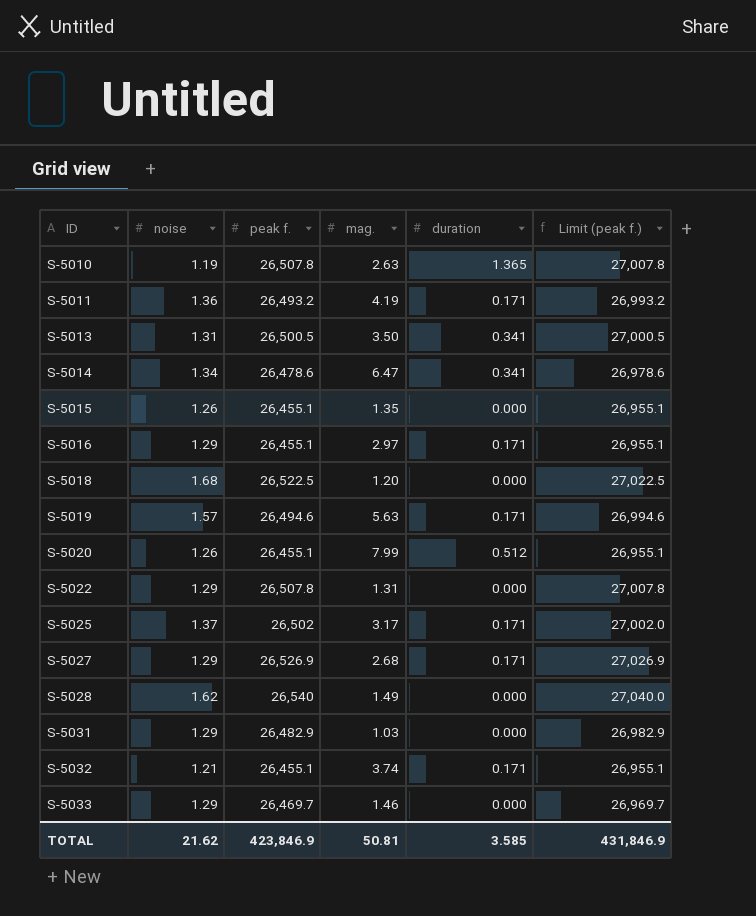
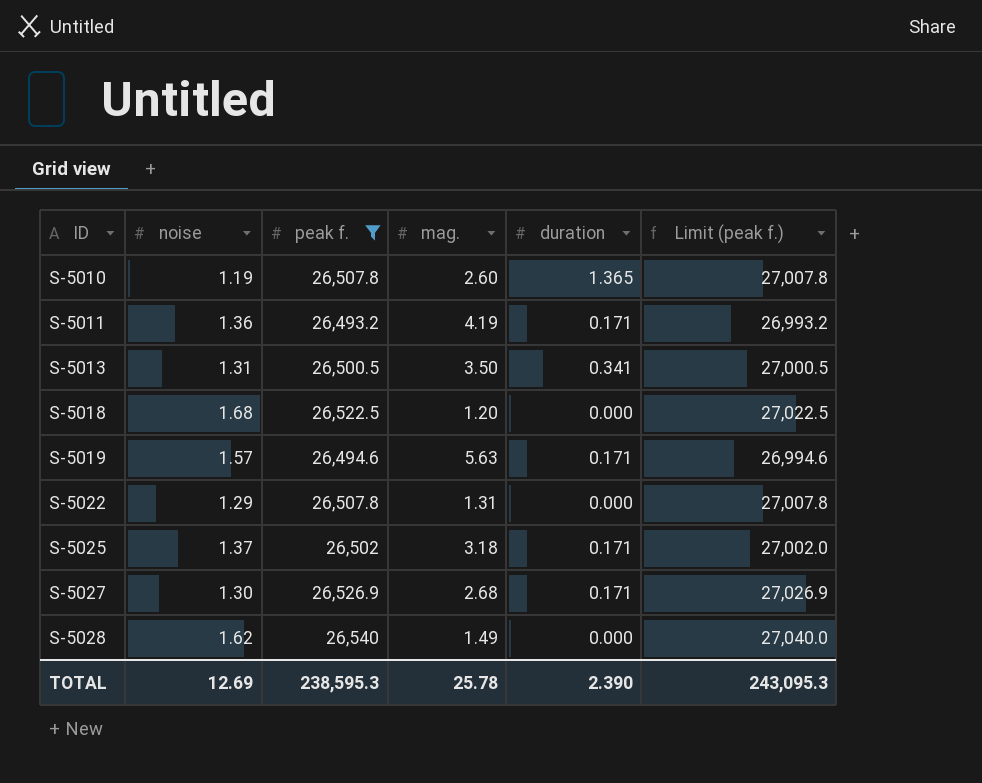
filter: none -> peak f. >= 26,493.2
S-5010 | mag.: 2.63 -> 2.60
S-5025 | mag.: 3.17 -> 3.18
S-5027 | noise: 1.29 -> 1.30
TOTAL | noise: 21.62 -> 12.69
TOTAL | peak f.: 423,846.9 -> 238,595.3
TOTAL | mag.: 50.81 -> 25.78
TOTAL | duration: 3.585 -> 2.390
TOTAL | Limit (peak f.): 431,846.9 -> 243,095.3

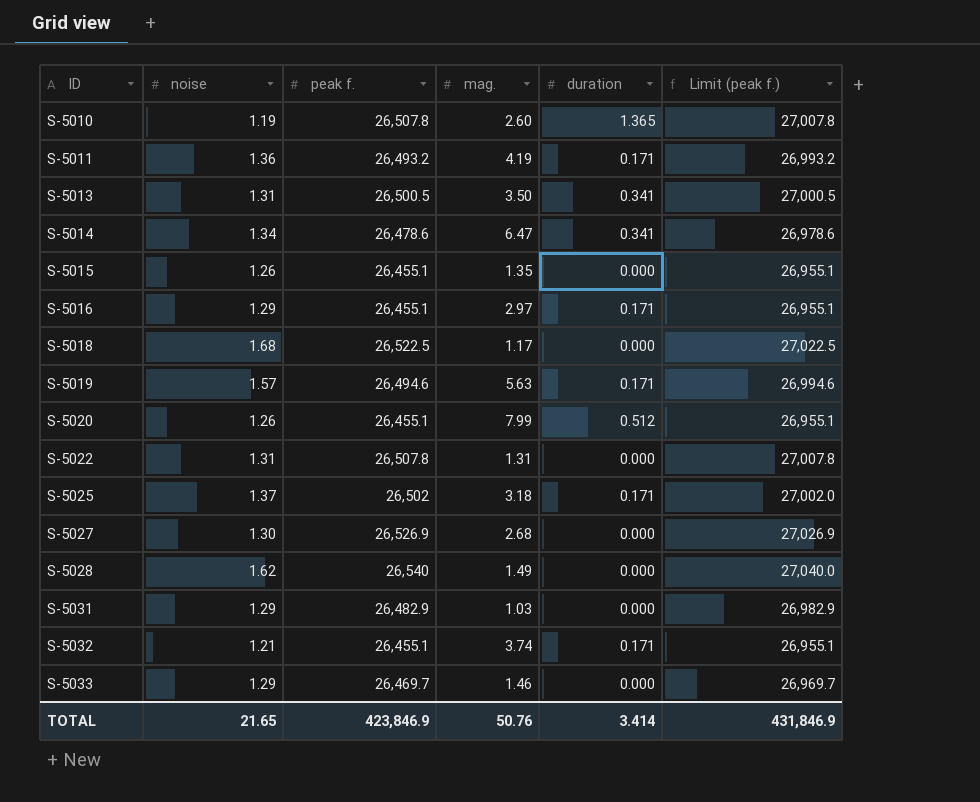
filter: peak f. >= 26,493.2 -> none
S-5018 | mag.: 1.20 -> 1.17
S-5022 | noise: 1.29 -> 1.31
S-5027 | duration: 0.171 -> 0.000
TOTAL | noise: 12.69 -> 21.65
TOTAL | peak f.: 238,595.3 -> 423,846.9
TOTAL | mag.: 25.78 -> 50.76
TOTAL | duration: 2.390 -> 3.414
TOTAL | Limit (peak f.): 243,095.3 -> 431,846.9

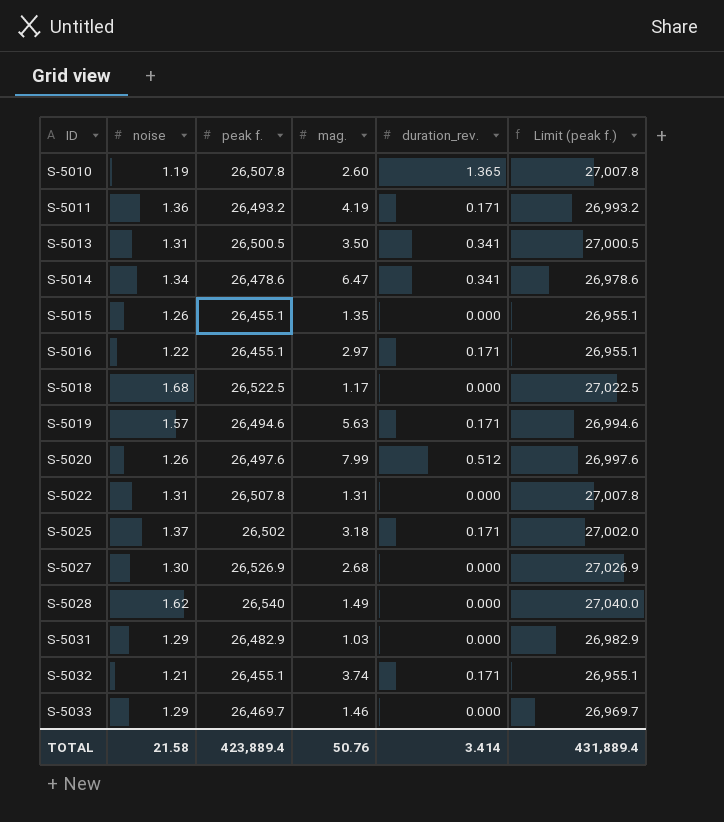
column name: duration -> duration_rev.
S-5016 | noise: 1.29 -> 1.22
S-5020 | peak f.: 26,455.1 -> 26,497.6
S-5020 | Limit (peak f.): 26,955.1 -> 26,997.6
TOTAL | noise: 21.65 -> 21.58
TOTAL | peak f.: 423,846.9 -> 423,889.4
TOTAL | Limit (peak f.): 431,846.9 -> 431,889.4

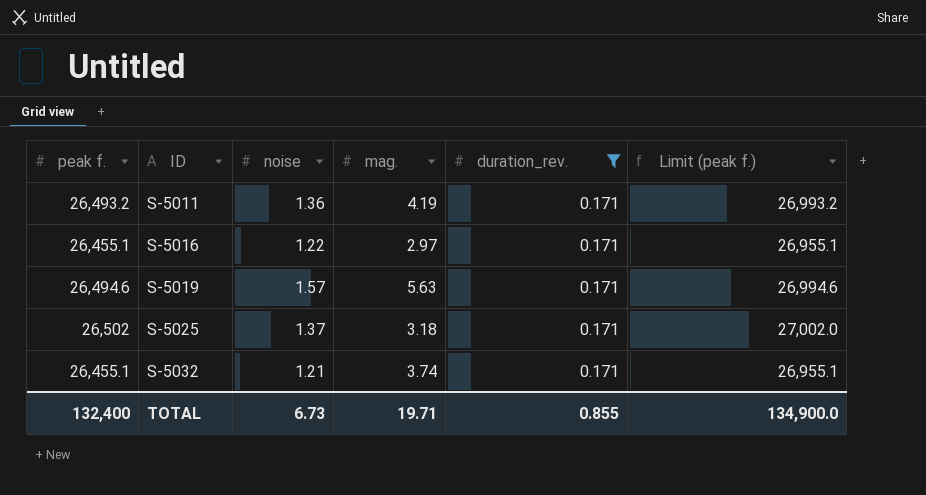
filter: none -> duration_rev. = 0.171
column peak f. | position: 3 -> 1
TOTAL | peak f.: 423,889.4 -> 132,400
TOTAL | noise: 21.58 -> 6.73
TOTAL | mag.: 50.76 -> 19.71
TOTAL | duration_rev.: 3.414 -> 0.855
TOTAL | Limit (peak f.): 431,889.4 -> 134,900.0

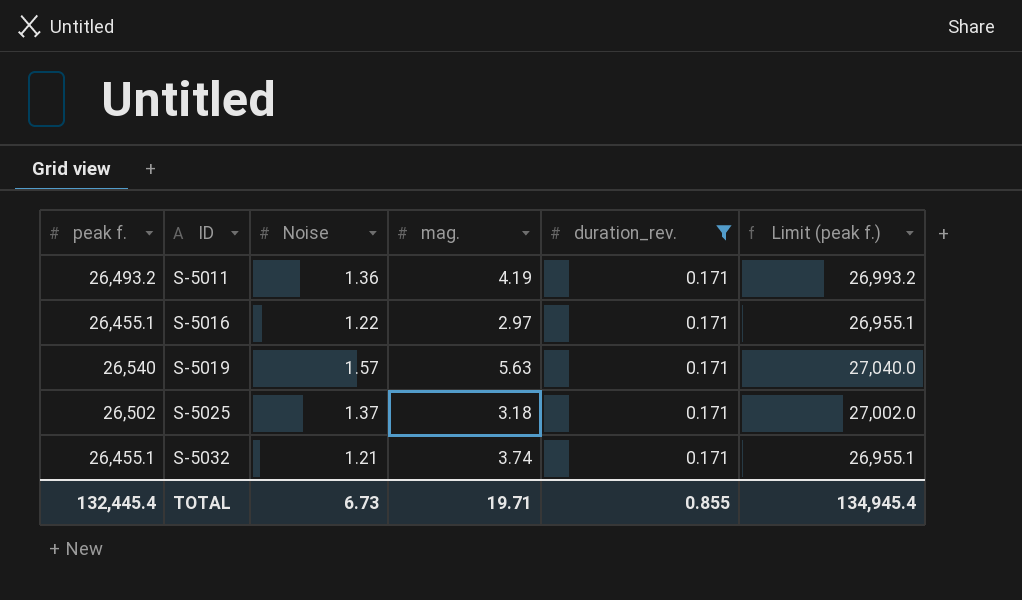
column name: noise -> Noise
S-5019 | peak f.: 26,494.6 -> 26,540
S-5019 | Limit (peak f.): 26,994.6 -> 27,040.0
TOTAL | peak f.: 132,400 -> 132,445.4
TOTAL | Limit (peak f.): 134,900.0 -> 134,945.4

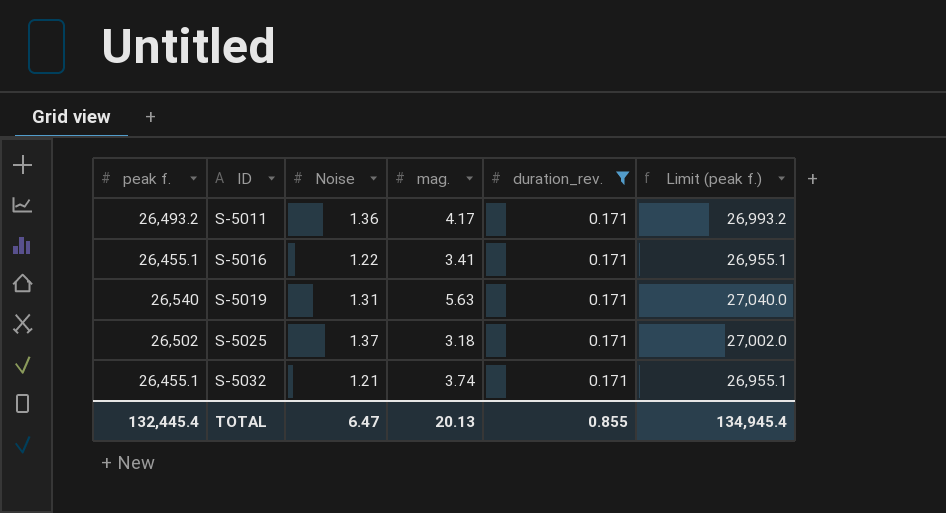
S-5011 | mag.: 4.19 -> 4.17
S-5016 | mag.: 2.97 -> 3.41
S-5019 | Noise: 1.57 -> 1.31
TOTAL | Noise: 6.73 -> 6.47
TOTAL | mag.: 19.71 -> 20.13

